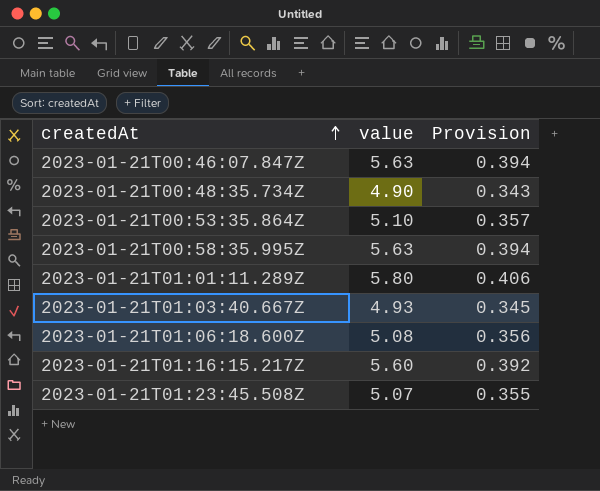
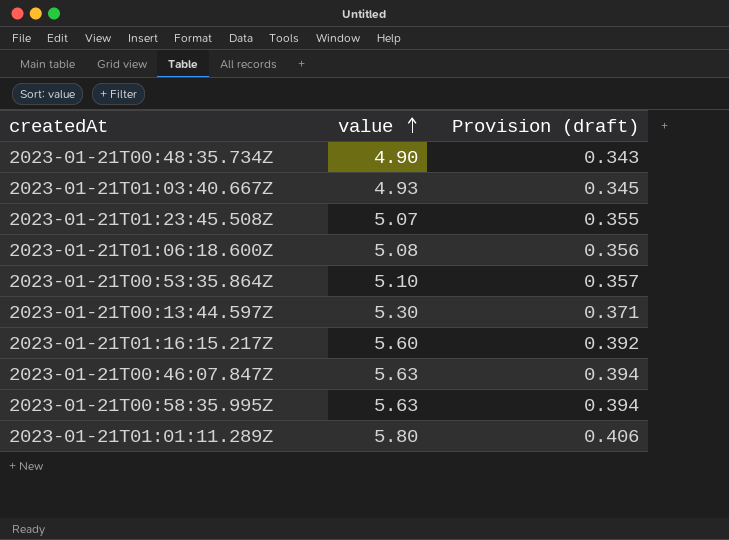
row order: createdAt ascending -> value ascending
column name: Provision -> Provision (draft)
row 2023-01-21T00:13:44.597Z: none -> 5.30 | 0.371

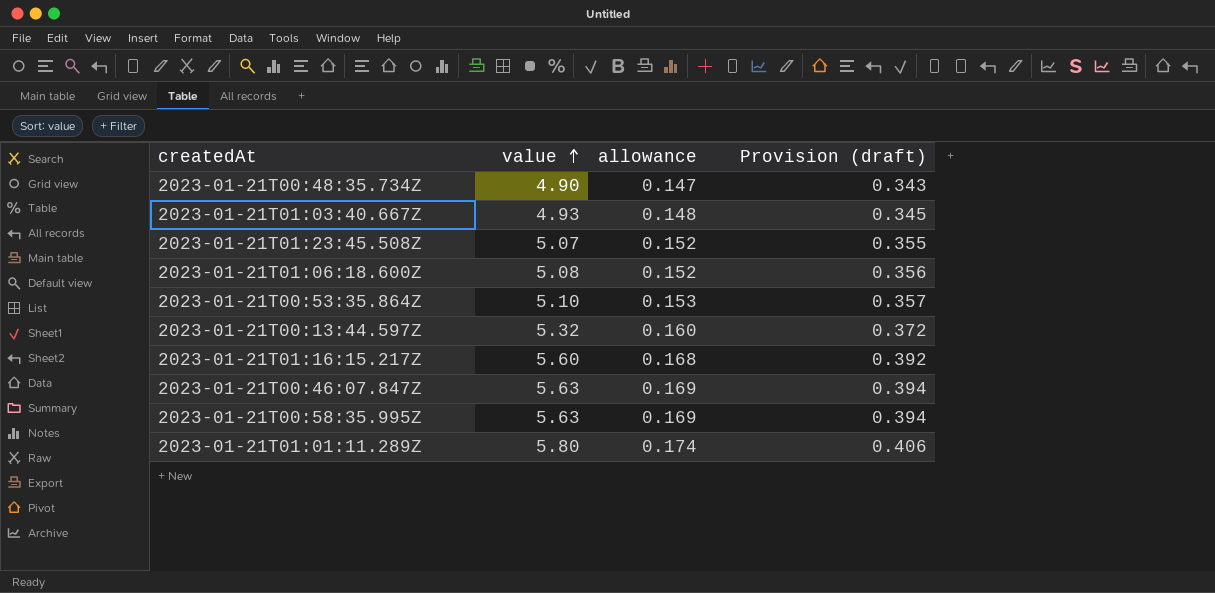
column allowance | formula: none -> [value] * 0.03
2023-01-21T00:13:44.597Z | value: 5.30 -> 5.32
2023-01-21T00:13:44.597Z | Provision (draft): 0.371 -> 0.372

